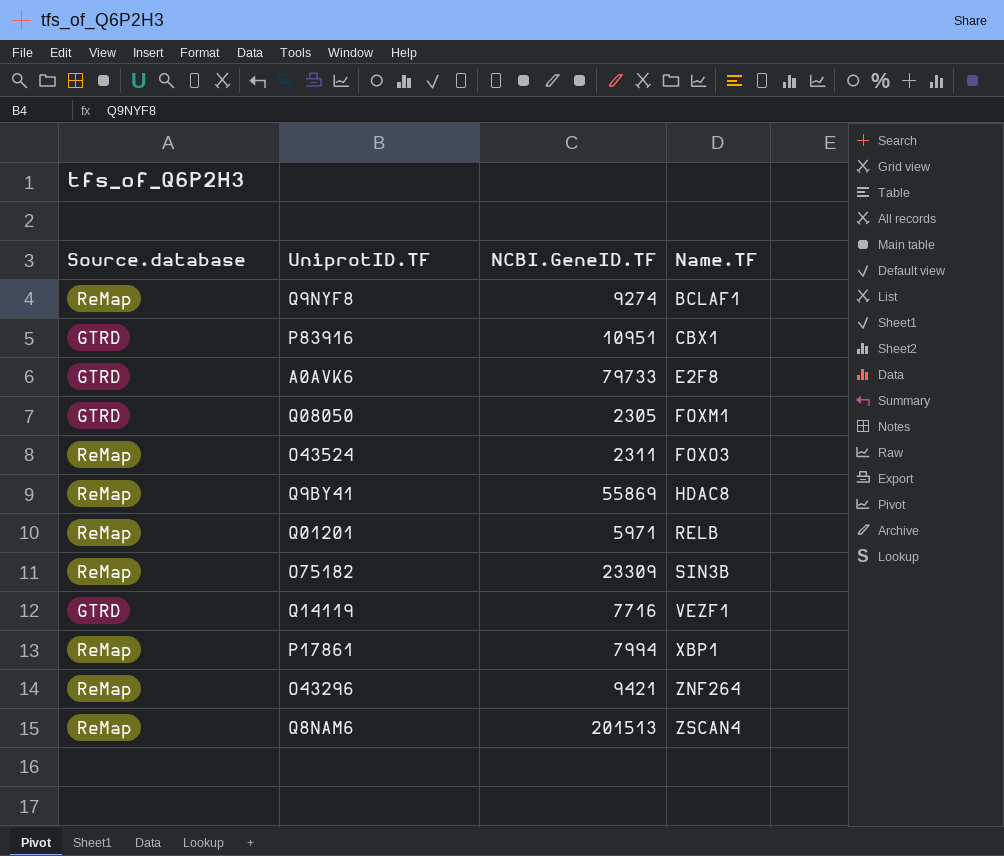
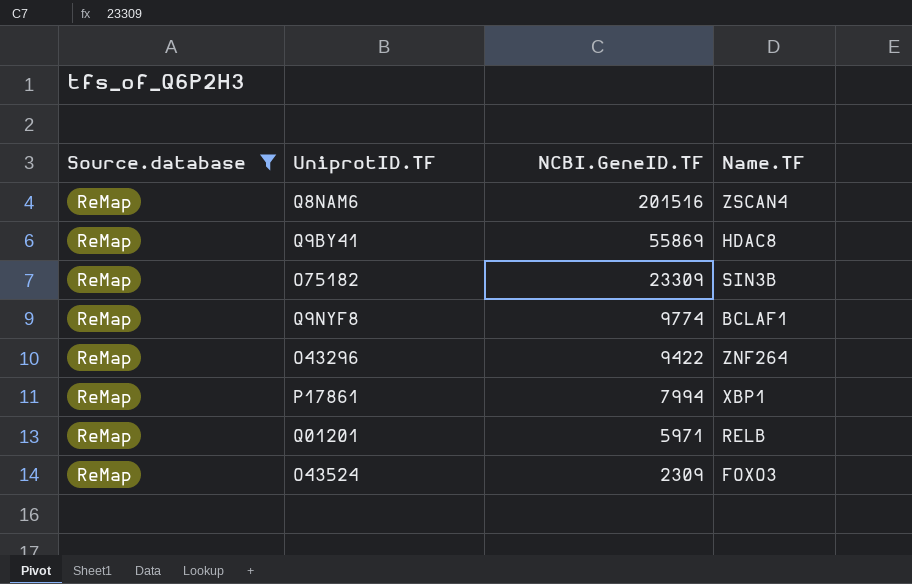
filter: none -> Source.database = ReMap
row order: Name.TF ascending -> NCBI.GeneID.TF descending
Q8NAM6 | NCBI.GeneID.TF: 201513 -> 201516
Q9NYF8 | NCBI.GeneID.TF: 9274 -> 9774
O43296 | NCBI.GeneID.TF: 9421 -> 9422
O43524 | NCBI.GeneID.TF: 2311 -> 2309

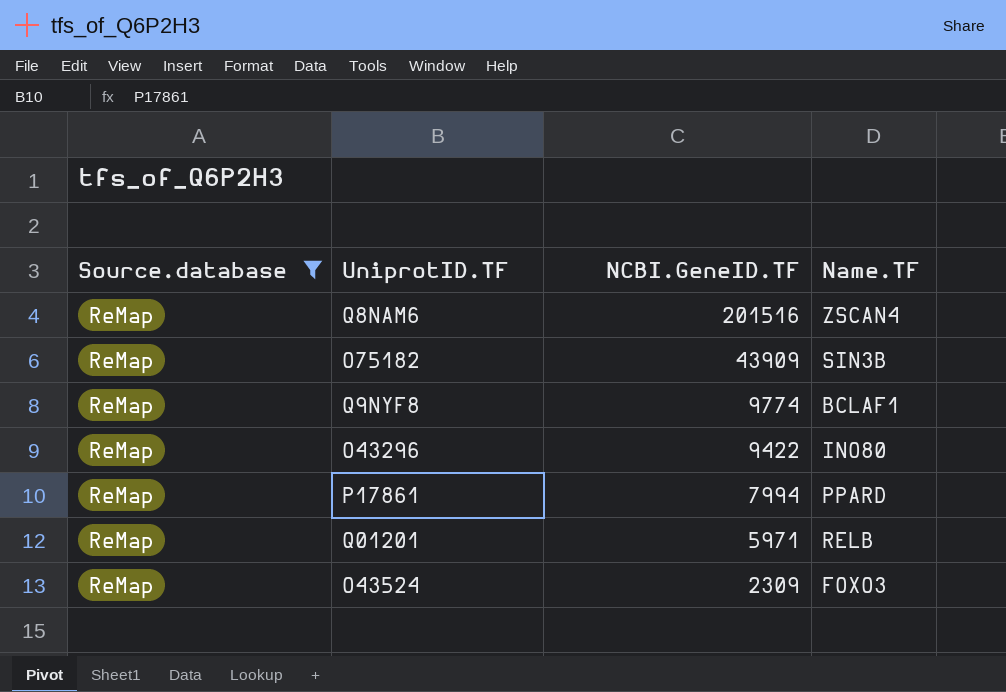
row Q9BY41: ReMap | 55869 | HDAC8 -> none
O75182 | NCBI.GeneID.TF: 23309 -> 43909
O43296 | Name.TF: ZNF264 -> INO80
P17861 | Name.TF: XBP1 -> PPARD

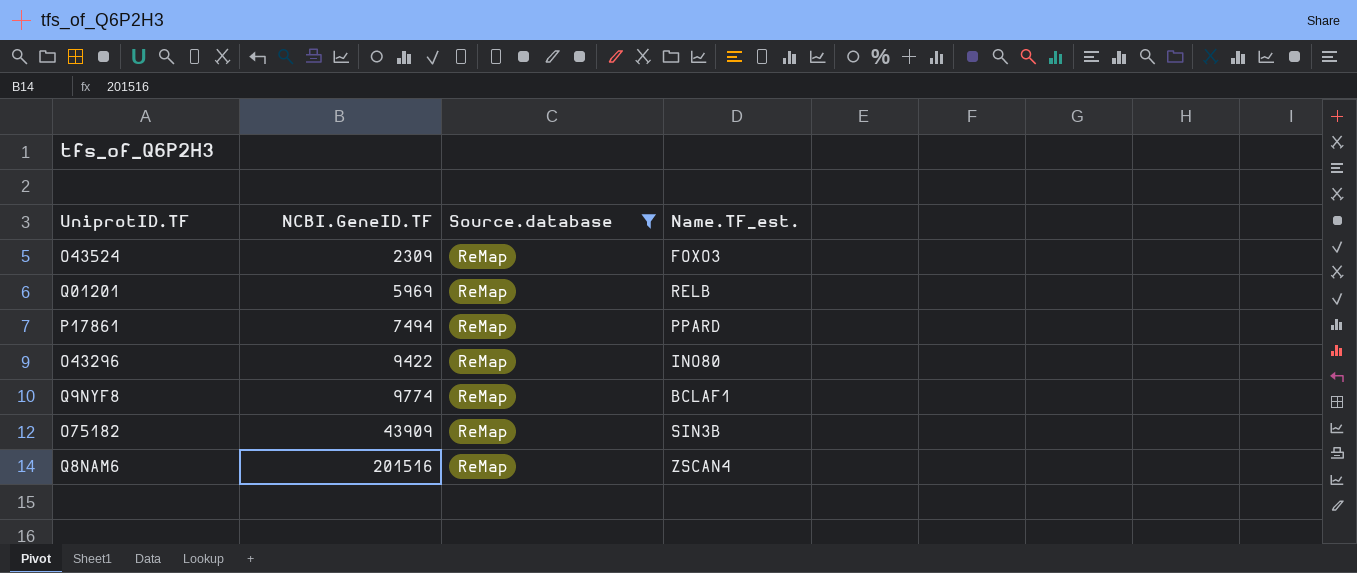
row order: NCBI.GeneID.TF descending -> NCBI.GeneID.TF ascending
column Source.database | position: 1 -> 3
column name: Name.TF -> Name.TF_est.
Q01201 | NCBI.GeneID.TF: 5971 -> 5969
P17861 | NCBI.GeneID.TF: 7994 -> 7494

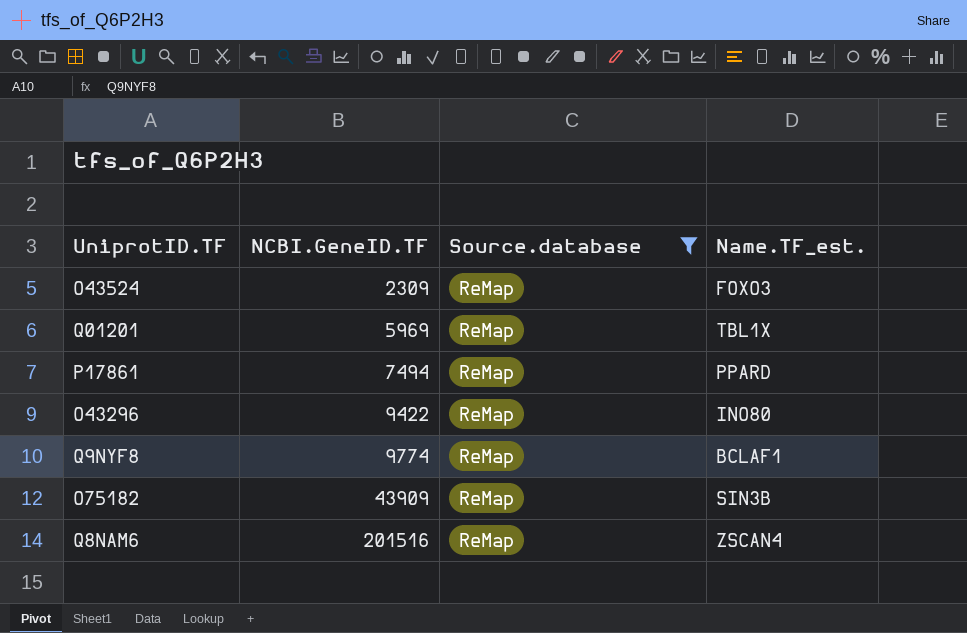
Q01201 | Name.TF_est.: RELB -> TBL1X

